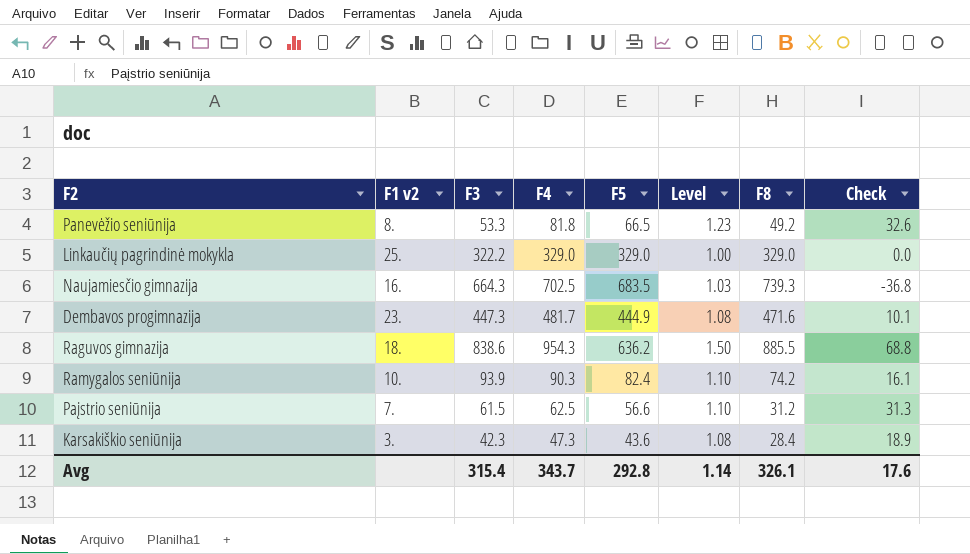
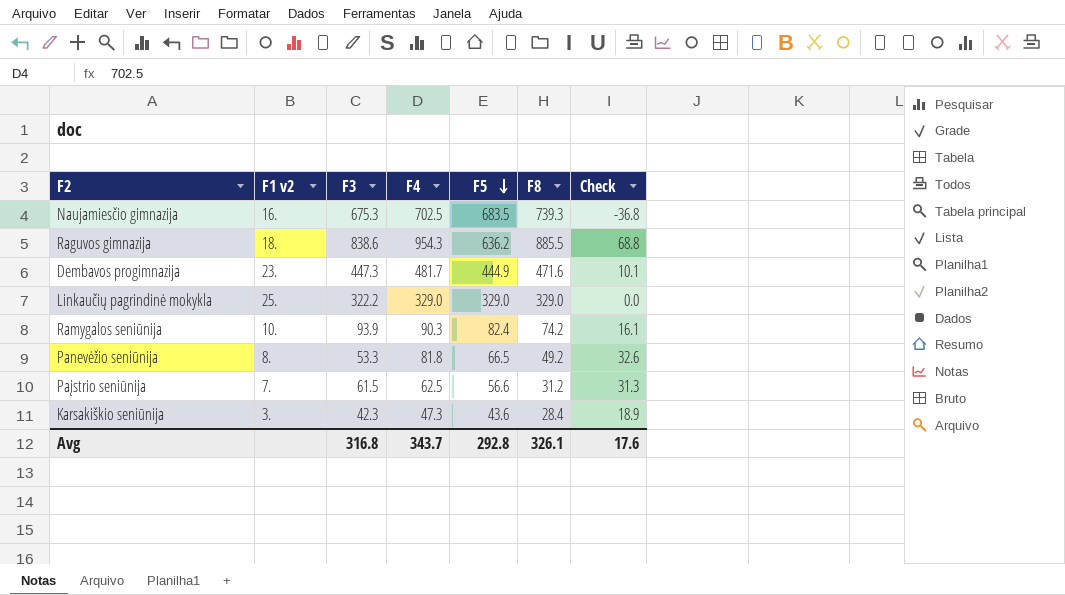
row order: none -> F5 descending
column Level | formula: [F4] / [F5] -> none
Naujamiesčio gimnazija | F3: 664.3 -> 675.3
Avg | F3: 315.4 -> 316.8

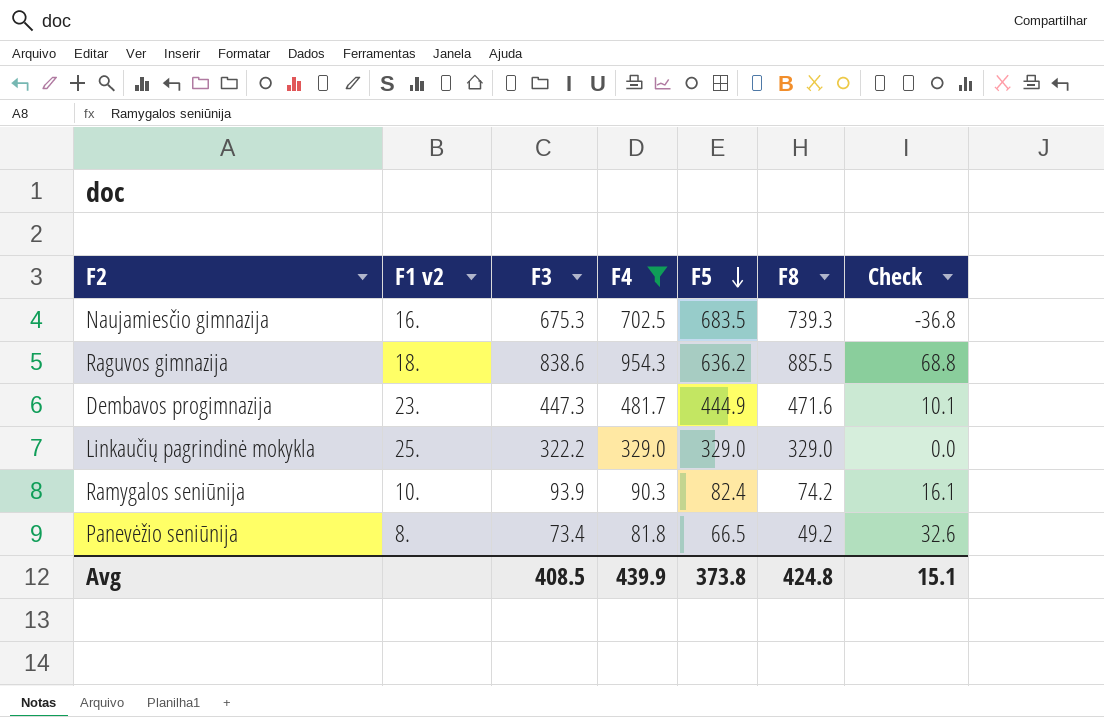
filter: none -> F4 >= 81.8
Panevėžio seniūnija | F3: 53.3 -> 73.4
Avg | F3: 316.8 -> 408.5
Avg | F4: 343.7 -> 439.9
Avg | F5: 292.8 -> 373.8
Avg | F8: 326.1 -> 424.8
Avg | Check: 17.6 -> 15.1

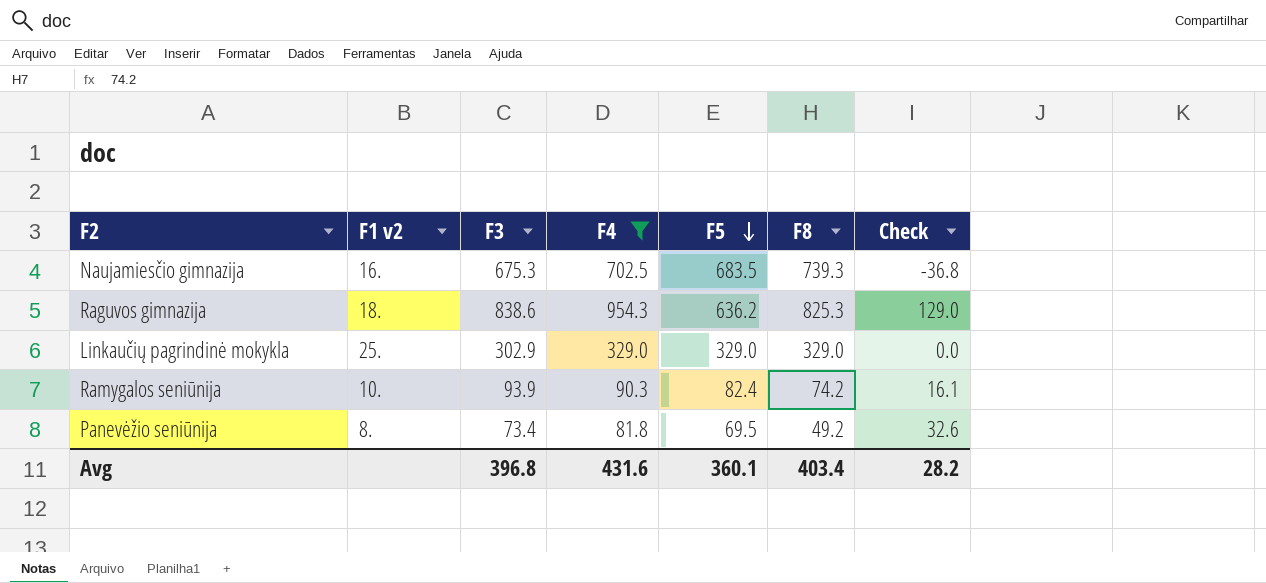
row Dembavos progimnazija: 23. | 447.3 | 481.7 | 444.9 | 471.6 | 10.1 -> none
Raguvos gimnazija | F8: 885.5 -> 825.3
Raguvos gimnazija | Check: 68.8 -> 129.0
Linkaučių pagrindinė mokykla | F3: 322.2 -> 302.9
Panevėžio seniūnija | F5: 66.5 -> 69.5
Avg | F3: 408.5 -> 396.8
Avg | F4: 439.9 -> 431.6
Avg | F5: 373.8 -> 360.1
Avg | F8: 424.8 -> 403.4
Avg | Check: 15.1 -> 28.2

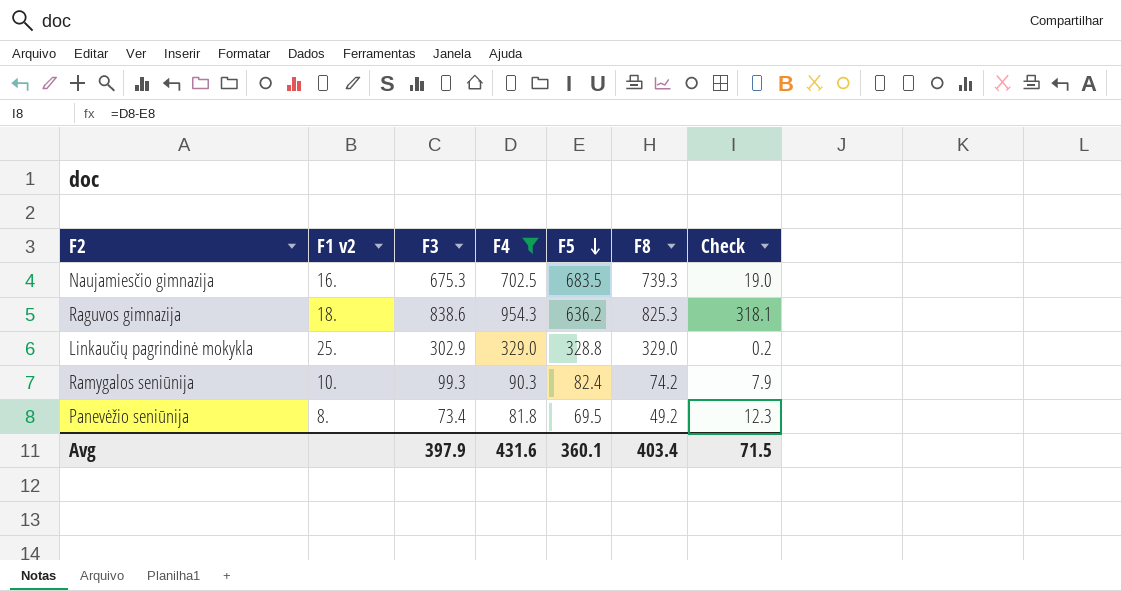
column Check | formula: [F4] - [F8] -> [F4] - [F5]
Linkaučių pagrindinė mokykla | F5: 329.0 -> 328.8
Ramygalos seniūnija | F3: 93.9 -> 99.3
Avg | F3: 396.8 -> 397.9
Avg | Check: 28.2 -> 71.5

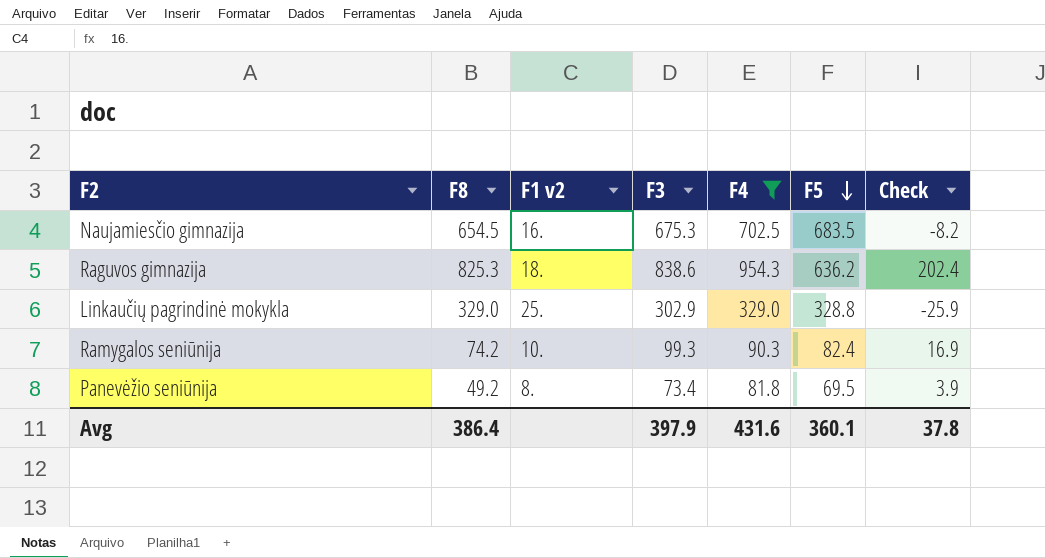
column F8 | position: 6 -> 2
column Check | formula: [F4] - [F5] -> [F3] - [F5]
Naujamiesčio gimnazija | F8: 739.3 -> 654.5
Avg | F8: 403.4 -> 386.4
Avg | Check: 71.5 -> 37.8

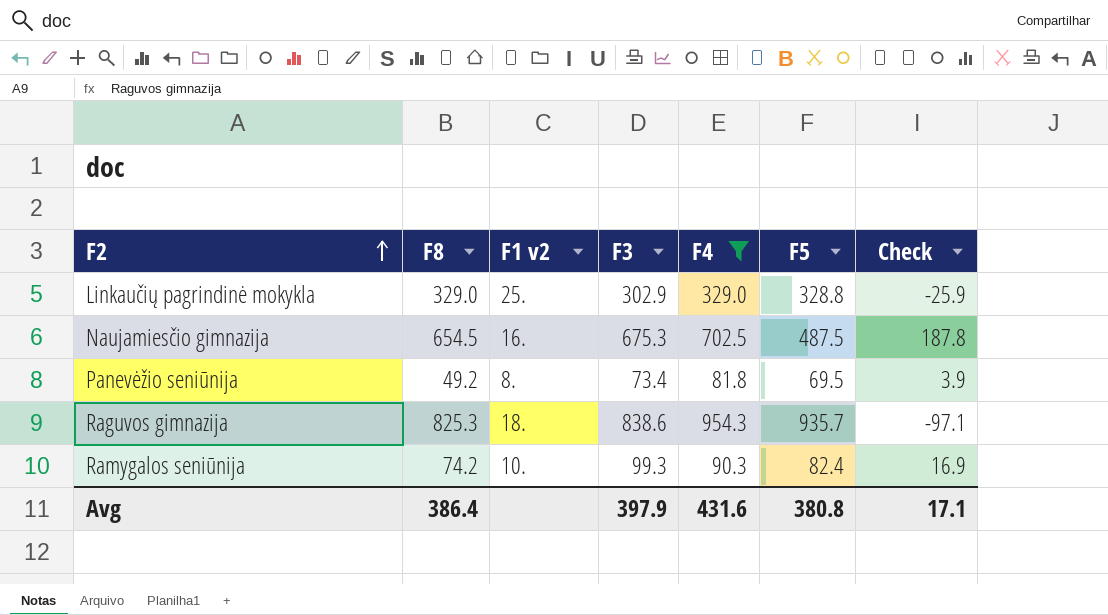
row order: F5 descending -> F2 ascending
Naujamiesčio gimnazija | F5: 683.5 -> 487.5
Naujamiesčio gimnazija | Check: -8.2 -> 187.8
Raguvos gimnazija | F5: 636.2 -> 935.7
Raguvos gimnazija | Check: 202.4 -> -97.1
Avg | F5: 360.1 -> 380.8
Avg | Check: 37.8 -> 17.1

